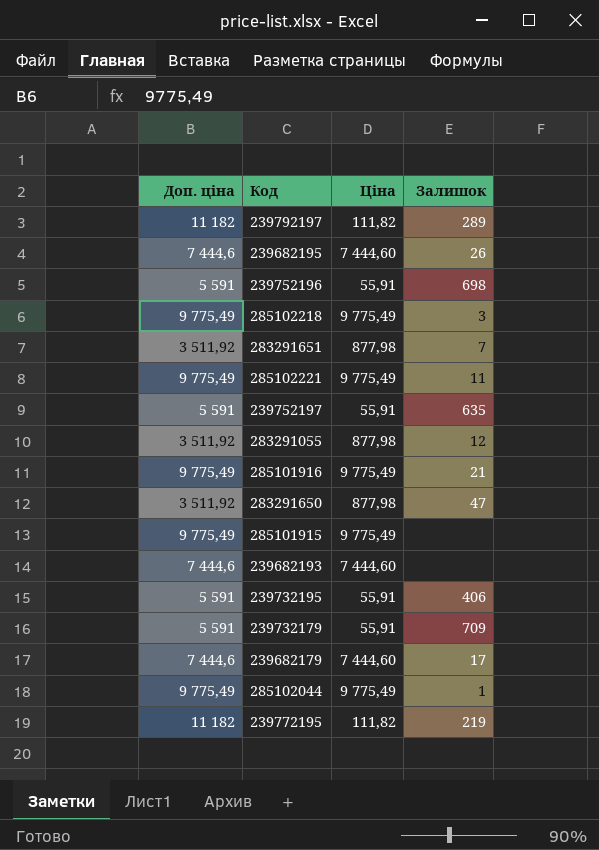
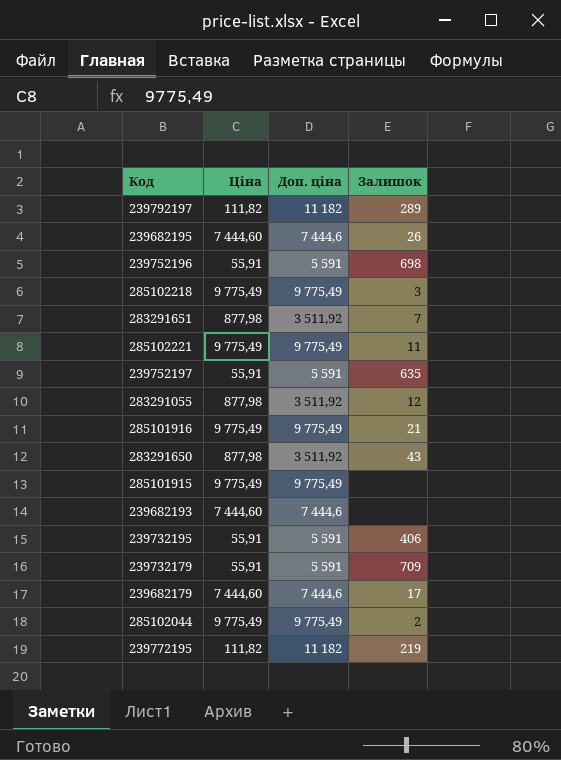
column Доп. ціна | position: 1 -> 3
283291650 | Залишок: 47 -> 43
285102044 | Залишок: 1 -> 2

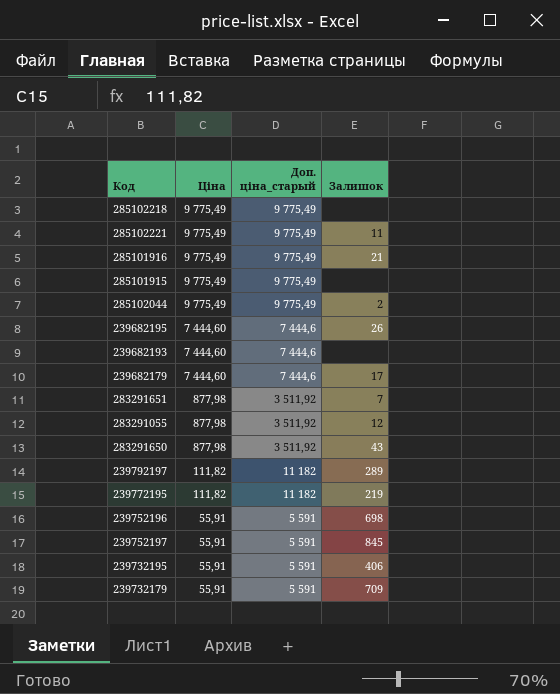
row order: none -> Ціна descending
column name: Доп. ціна -> Доп. ціна_старый
285102218 | Залишок: 3 -> none
239752197 | Залишок: 635 -> 845

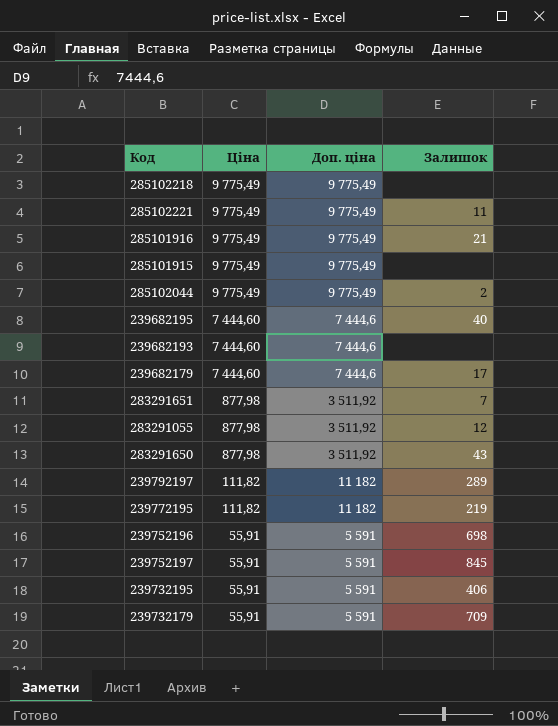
column name: Доп. ціна_старый -> Доп. ціна
239682195 | Залишок: 26 -> 40

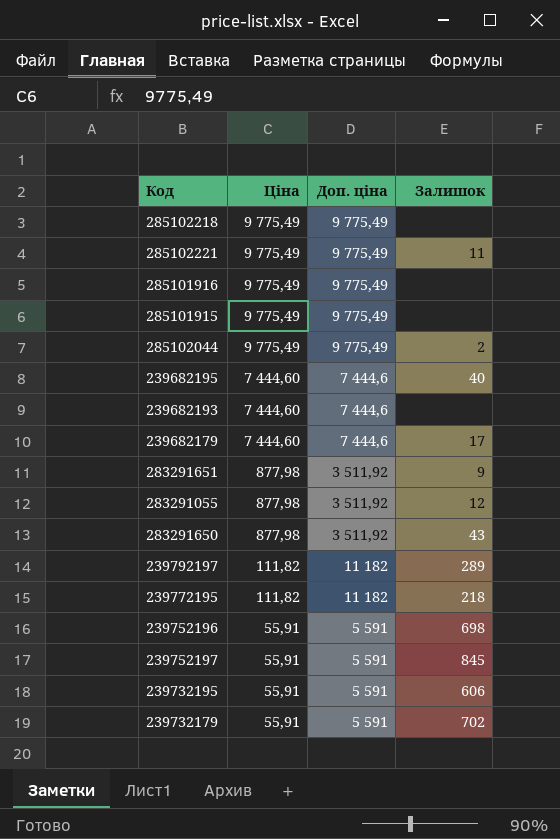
285101916 | Залишок: 21 -> none
283291651 | Залишок: 7 -> 9
239772195 | Залишок: 219 -> 218
239732195 | Залишок: 406 -> 606
239732179 | Залишок: 709 -> 702

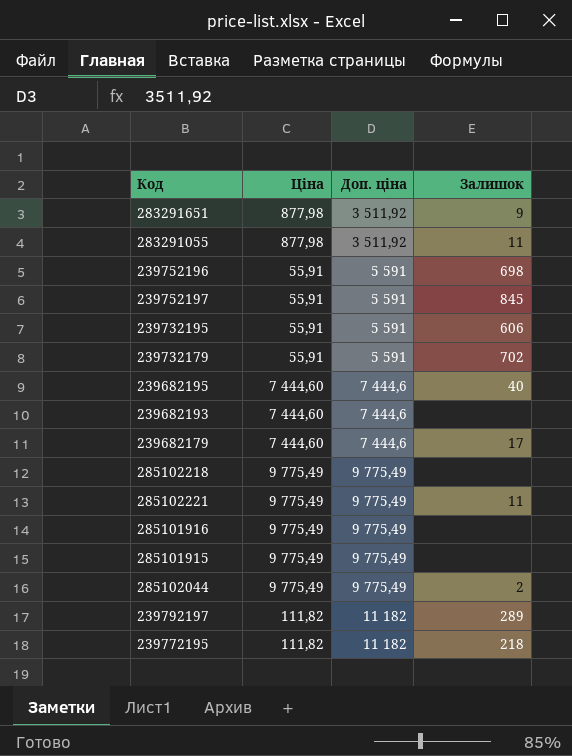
row order: Ціна descending -> Доп. ціна ascending
row 283291650: 877,98 | 3 511,92 | 43 -> none
283291055 | Залишок: 12 -> 11

